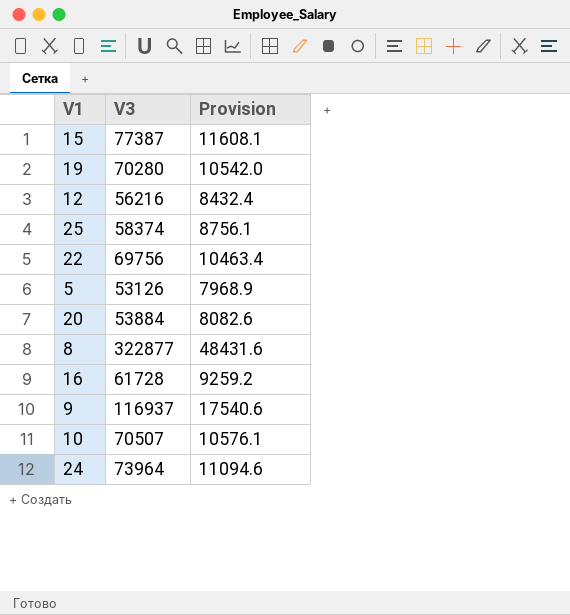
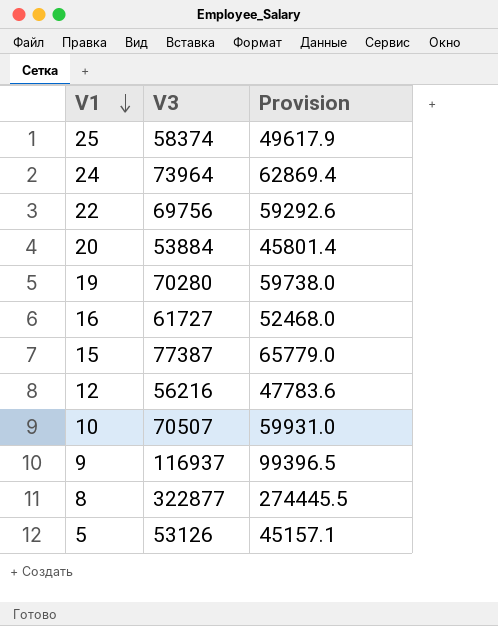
row order: none -> V1 descending
column Provision | formula: [V3] * 0.15 -> [V3] * 0.85
16 | V3: 61728 -> 61727

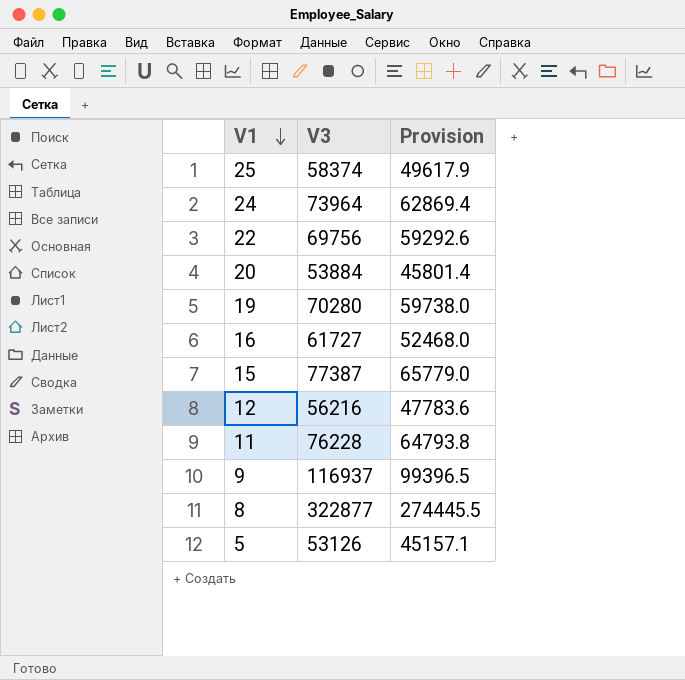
row 10: 70507 | 59931.0 -> none
row 11: none -> 76228 | 64793.8

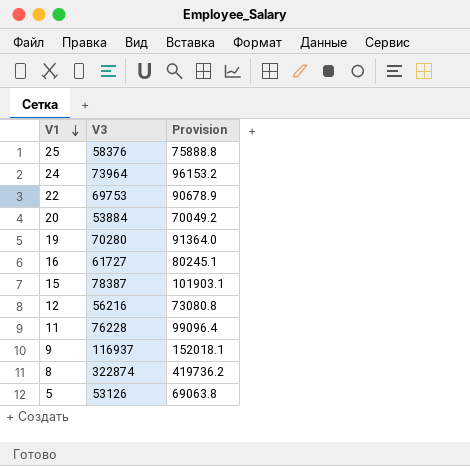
column Provision | formula: [V3] * 0.85 -> [V3] * 1.3
25 | V3: 58374 -> 58376
22 | V3: 69756 -> 69753
15 | V3: 77387 -> 78387
8 | V3: 322877 -> 322874

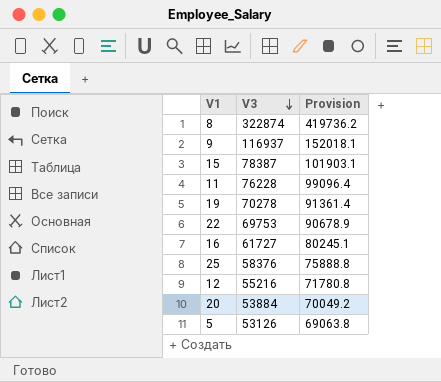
row order: V1 descending -> V3 descending
row 24: 73964 | 96153.2 -> none
19 | V3: 70280 -> 70278
19 | Provision: 91364.0 -> 91361.4
12 | V3: 56216 -> 55216
12 | Provision: 73080.8 -> 71780.8

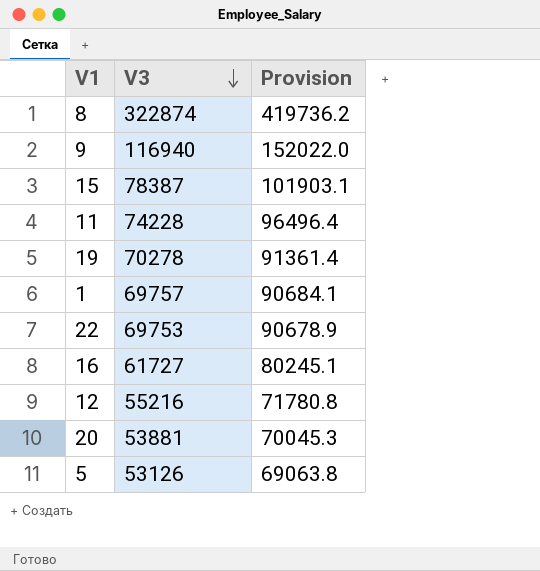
row 25: 58376 | 75888.8 -> none
9 | V3: 116937 -> 116940
9 | Provision: 152018.1 -> 152022.0
11 | V3: 76228 -> 74228
11 | Provision: 99096.4 -> 96496.4
row 1: none -> 69757 | 90684.1
20 | V3: 53884 -> 53881
20 | Provision: 70049.2 -> 70045.3

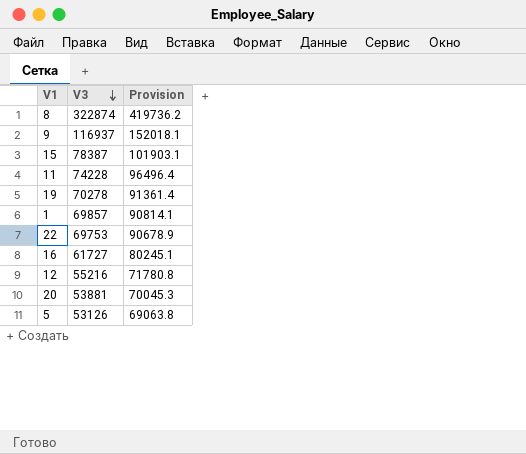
9 | V3: 116940 -> 116937
9 | Provision: 152022.0 -> 152018.1
1 | V3: 69757 -> 69857
1 | Provision: 90684.1 -> 90814.1

